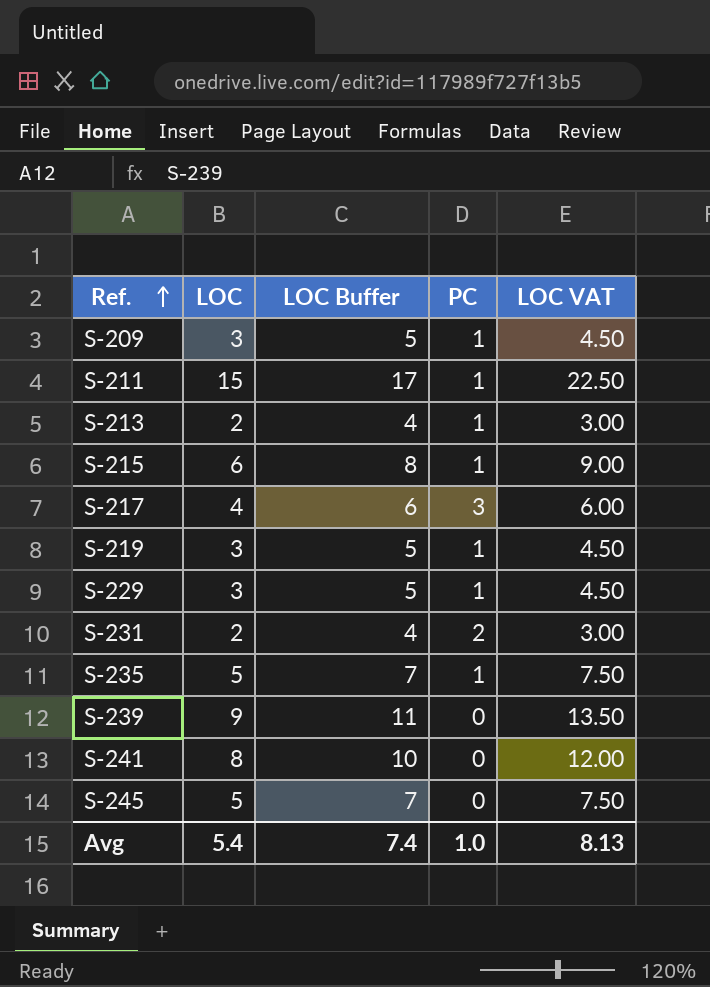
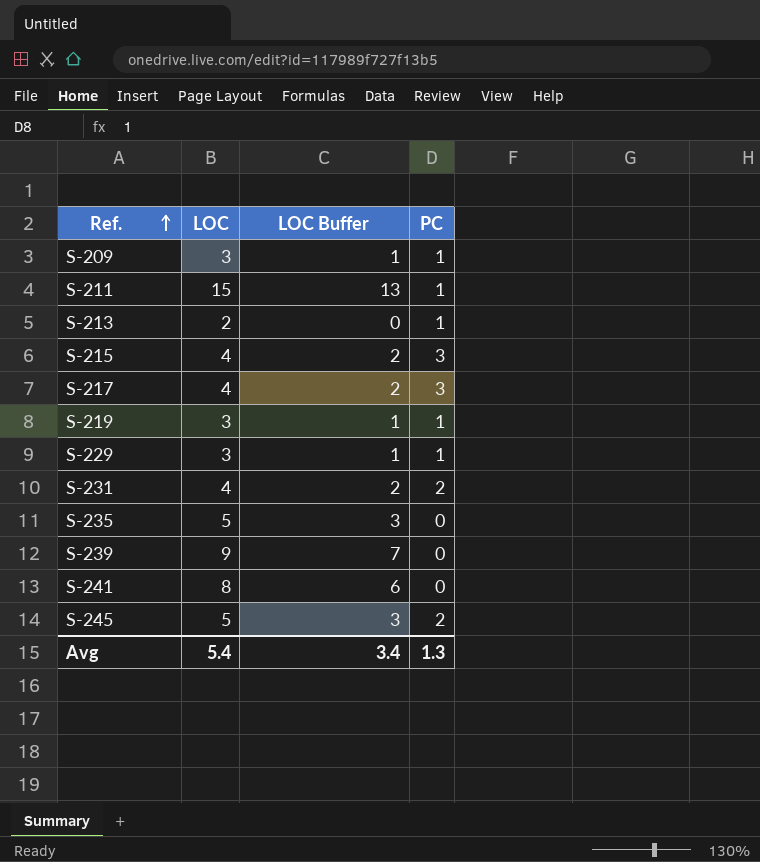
column LOC VAT | formula: [LOC] * 1.5 -> none
column LOC Buffer | formula: [LOC] + 2 -> [LOC] - 2
S-215 | LOC: 6 -> 4
S-215 | PC: 1 -> 3
S-231 | LOC: 2 -> 4
S-235 | PC: 1 -> 0
S-245 | PC: 0 -> 2
Avg | LOC Buffer: 7.4 -> 3.4
Avg | PC: 1.0 -> 1.3

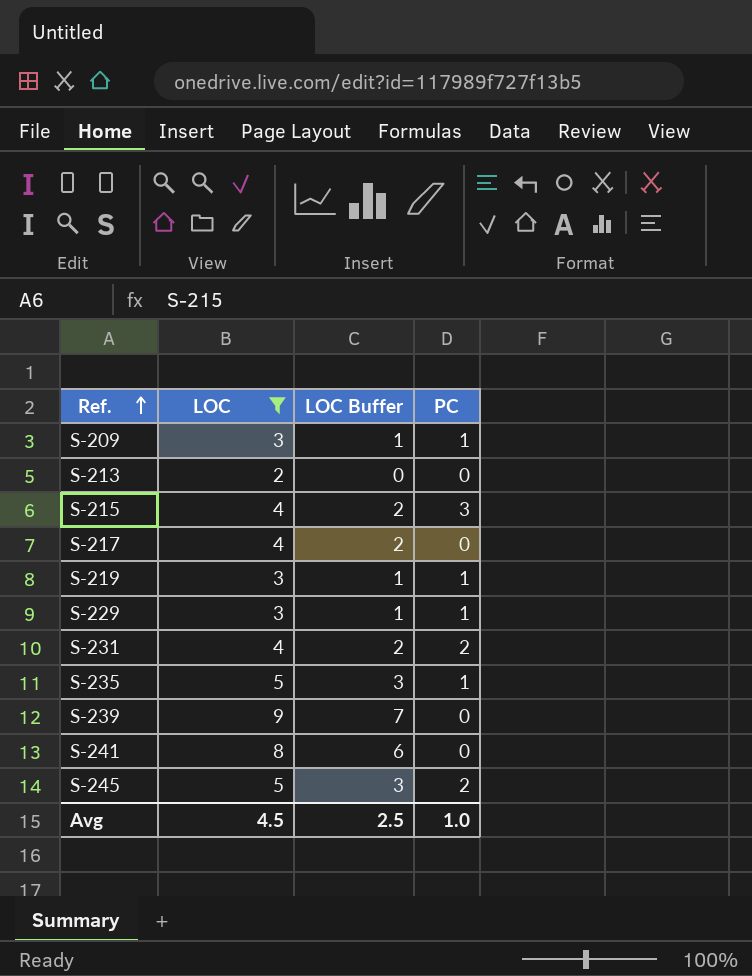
filter: none -> LOC != 15
S-213 | PC: 1 -> 0
S-217 | PC: 3 -> 0
S-235 | PC: 0 -> 1
Avg | LOC: 5.4 -> 4.5
Avg | LOC Buffer: 3.4 -> 2.5
Avg | PC: 1.3 -> 1.0

